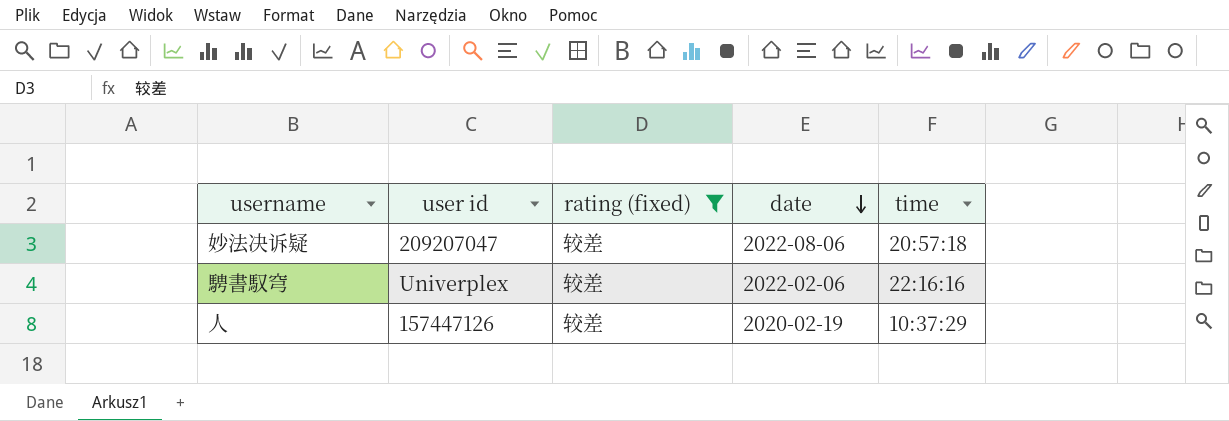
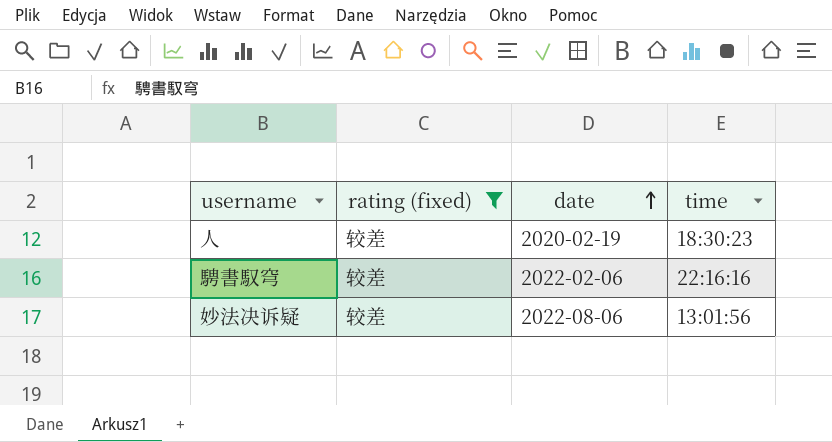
row order: date descending -> date ascending
column user id | position: 2 -> none
人 | time: 10:37:29 -> 18:30:23
妙法决诉疑 | time: 20:57:18 -> 13:01:56

